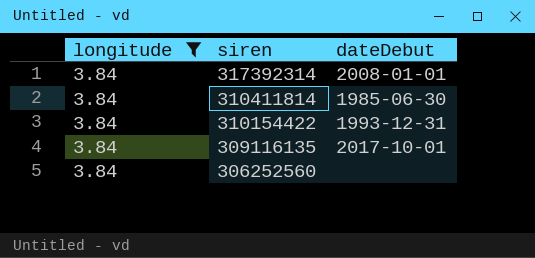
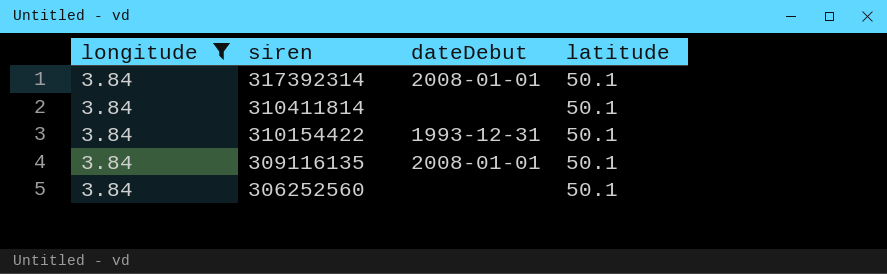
column latitude | position: none -> 4
310411814 | dateDebut: 1985-06-30 -> none
309116135 | dateDebut: 2017-10-01 -> 2008-01-01

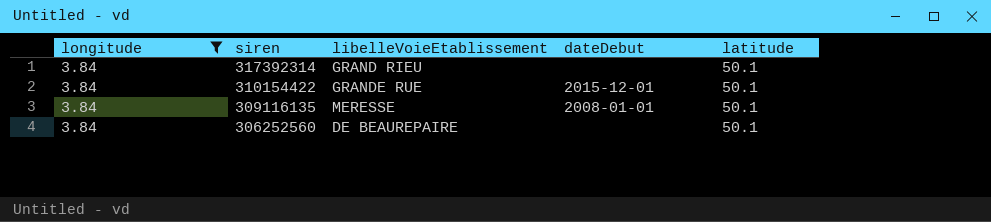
column libelleVoieEtablissement | position: none -> 3
row 310411814: 3.84 | none | 50.1 -> none
317392314 | dateDebut: 2008-01-01 -> none
310154422 | dateDebut: 1993-12-31 -> 2015-12-01

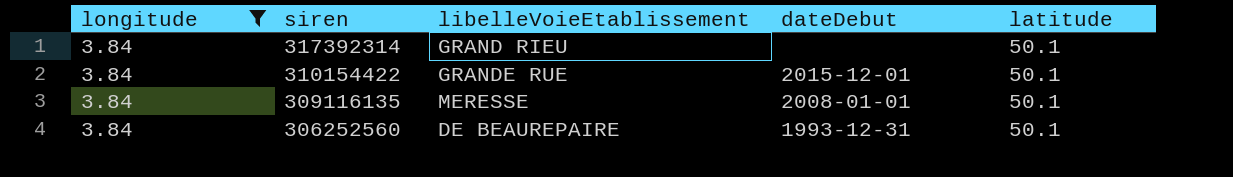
306252560 | dateDebut: none -> 1993-12-31

